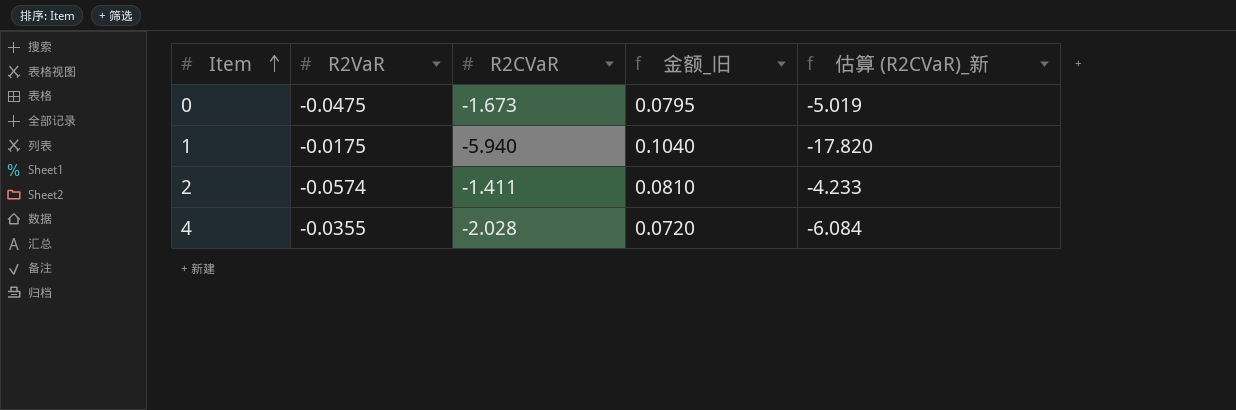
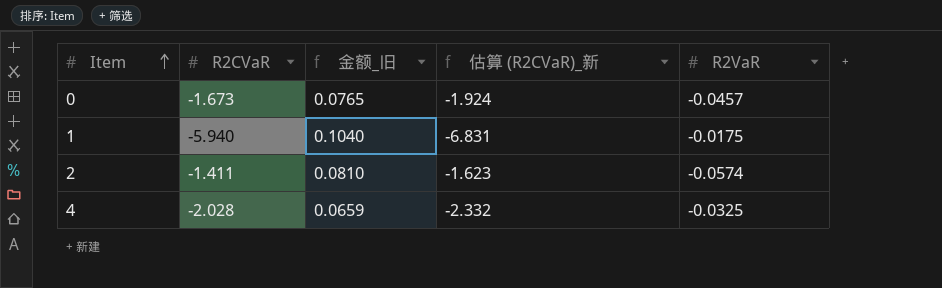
column 估算 (R2CVaR)_新 | formula: [R2CVaR] * 3 -> [R2CVaR] * 1.15
column R2VaR | position: 2 -> 5
0 | 金额_旧: 0.0795 -> 0.0765
0 | R2VaR: -0.0475 -> -0.0457
4 | 金额_旧: 0.0720 -> 0.0659
4 | R2VaR: -0.0355 -> -0.0325

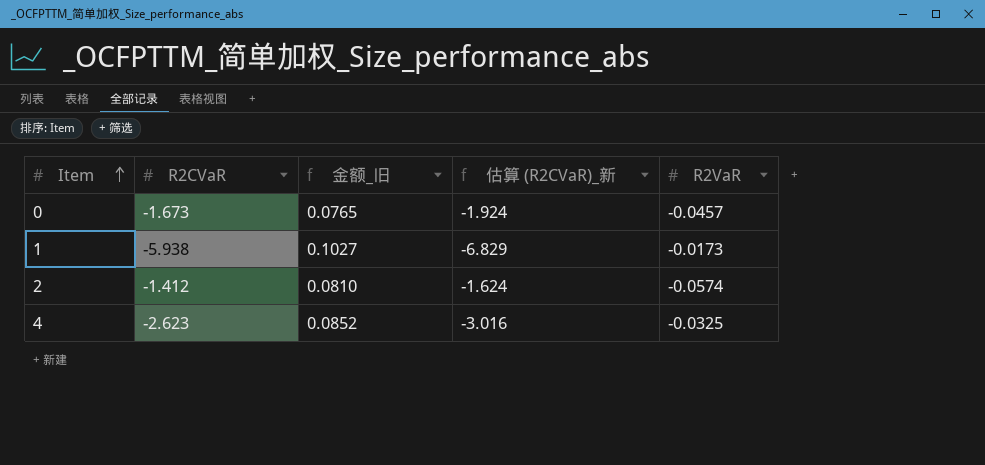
1 | R2CVaR: -5.940 -> -5.938
1 | 金额_旧: 0.1040 -> 0.1027
1 | 估算 (R2CVaR)_新: -6.831 -> -6.829
1 | R2VaR: -0.0175 -> -0.0173
2 | R2CVaR: -1.411 -> -1.412
2 | 估算 (R2CVaR)_新: -1.623 -> -1.624
4 | R2CVaR: -2.028 -> -2.623
4 | 金额_旧: 0.0659 -> 0.0852
4 | 估算 (R2CVaR)_新: -2.332 -> -3.016

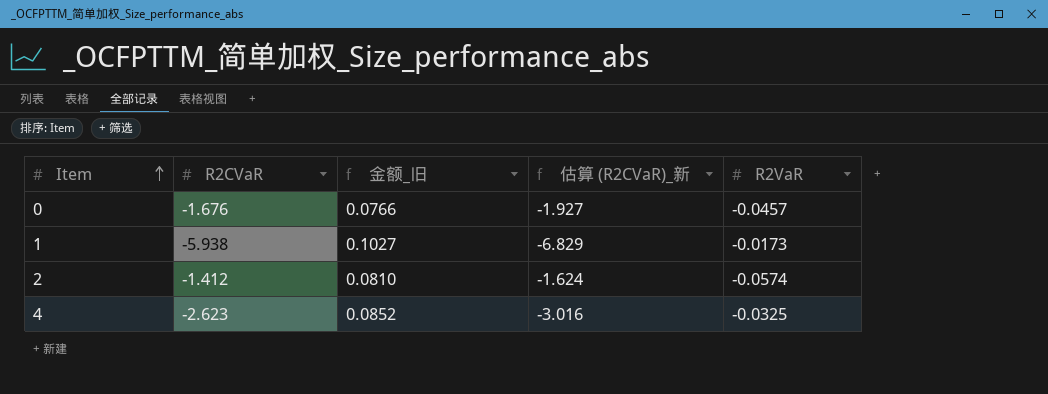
0 | R2CVaR: -1.673 -> -1.676
0 | 金额_旧: 0.0765 -> 0.0766
0 | 估算 (R2CVaR)_新: -1.924 -> -1.927

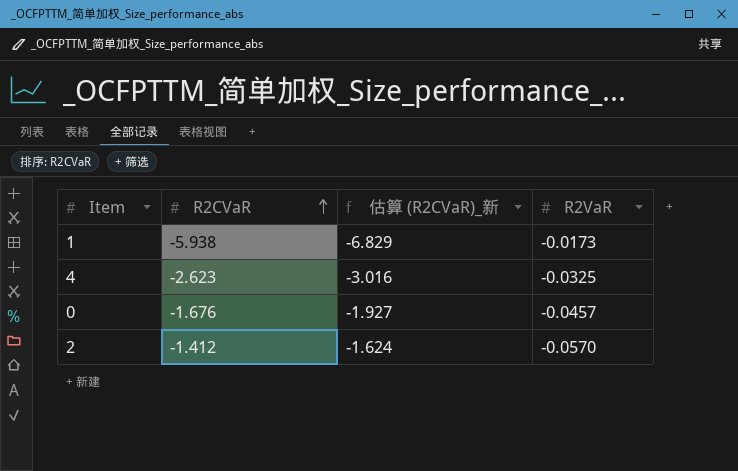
row order: Item ascending -> R2CVaR ascending
column 金额_旧 | formula: [R2CVaR] * [R2VaR] -> none
2 | R2VaR: -0.0574 -> -0.0570

